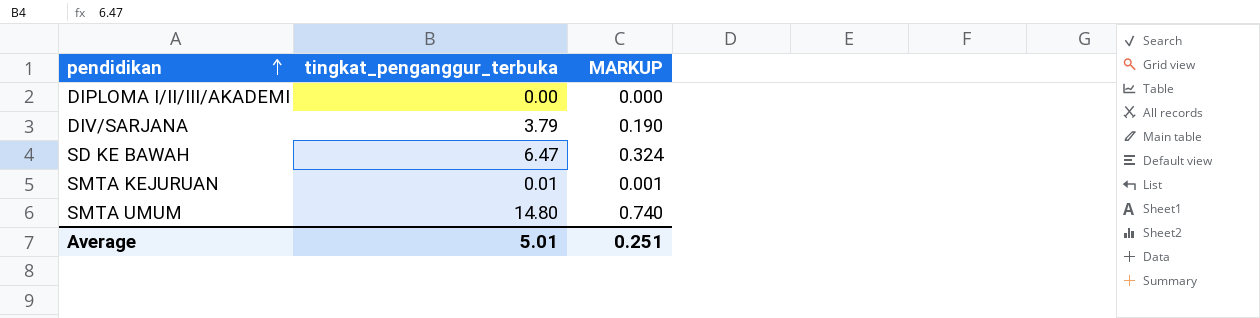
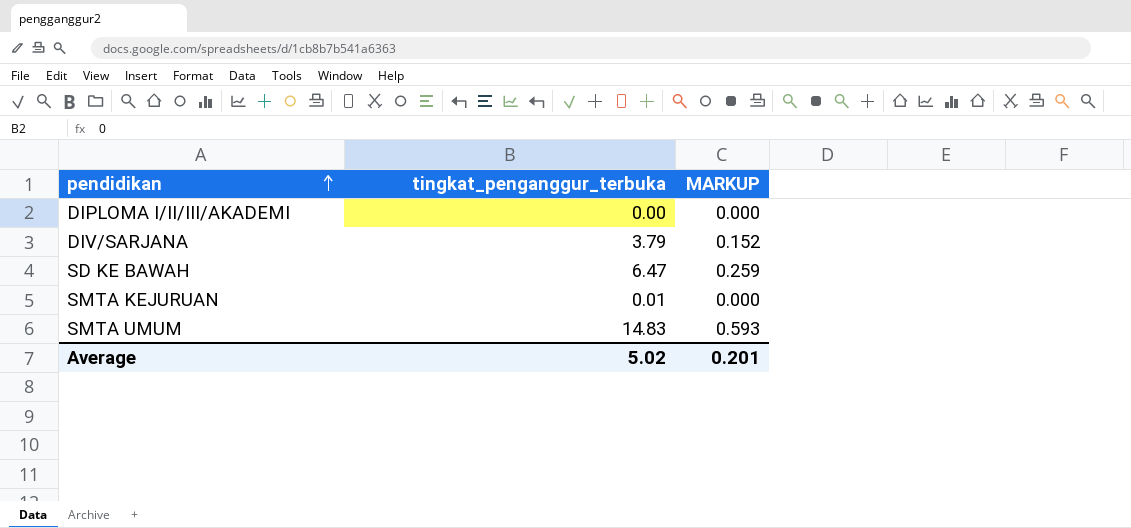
column MARKUP | formula: [tingkat_penganggur_terbuka] * 0.05 -> [tingkat_penganggur_terbuka] * 0.04
SMTA UMUM | tingkat_penganggur_terbuka: 14.80 -> 14.83
Average | tingkat_penganggur_terbuka: 5.01 -> 5.02
Average | MARKUP: 0.251 -> 0.201

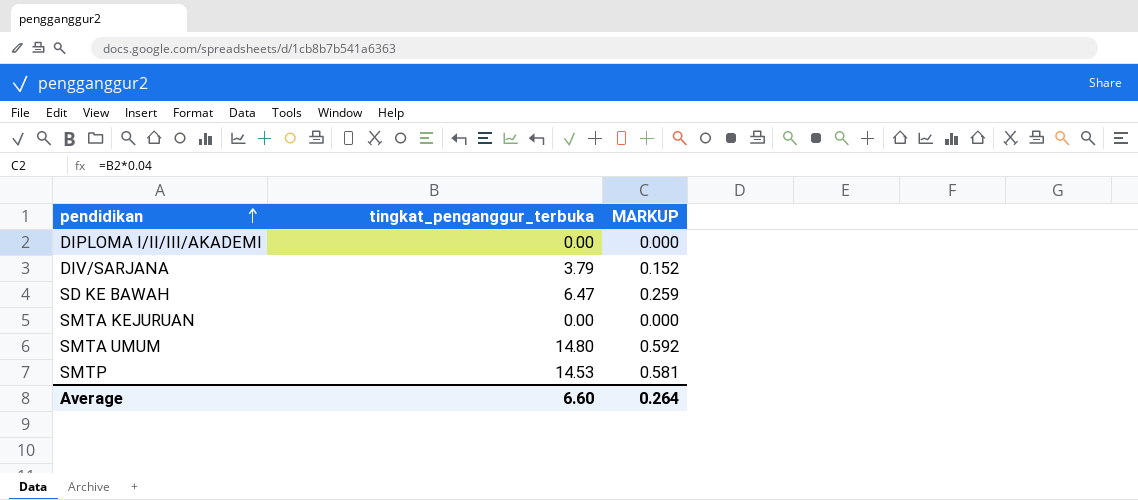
SMTA KEJURUAN | tingkat_penganggur_terbuka: 0.01 -> 0.00
SMTA UMUM | tingkat_penganggur_terbuka: 14.83 -> 14.80
SMTA UMUM | MARKUP: 0.593 -> 0.592
row SMTP: none -> 14.53 | 0.581
Average | tingkat_penganggur_terbuka: 5.02 -> 6.60
Average | MARKUP: 0.201 -> 0.264

